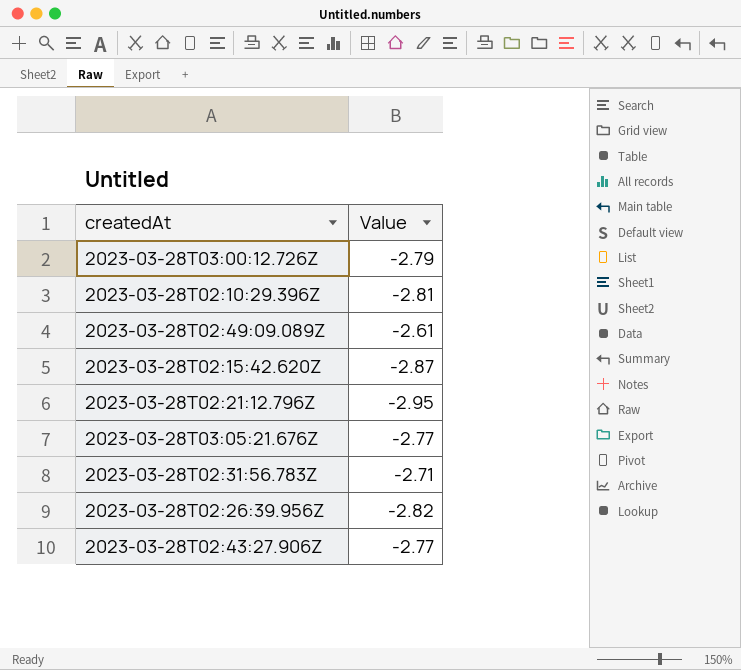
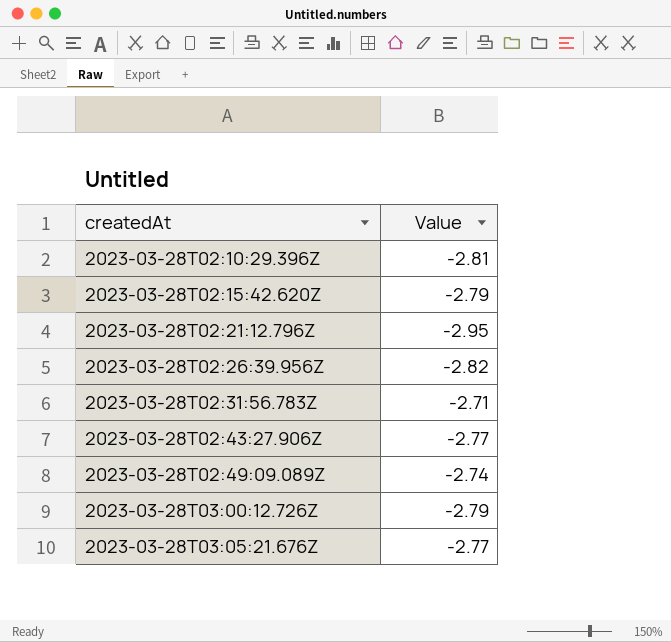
row order: none -> createdAt ascending
2023-03-28T02:15:42.620Z | Value: -2.87 -> -2.79
2023-03-28T02:49:09.089Z | Value: -2.61 -> -2.74

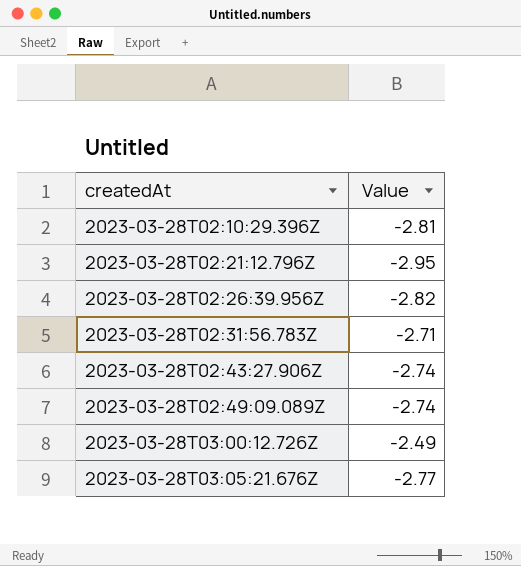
row 2023-03-28T02:15:42.620Z: -2.79 -> none
2023-03-28T02:43:27.906Z | Value: -2.77 -> -2.74
2023-03-28T03:00:12.726Z | Value: -2.79 -> -2.49

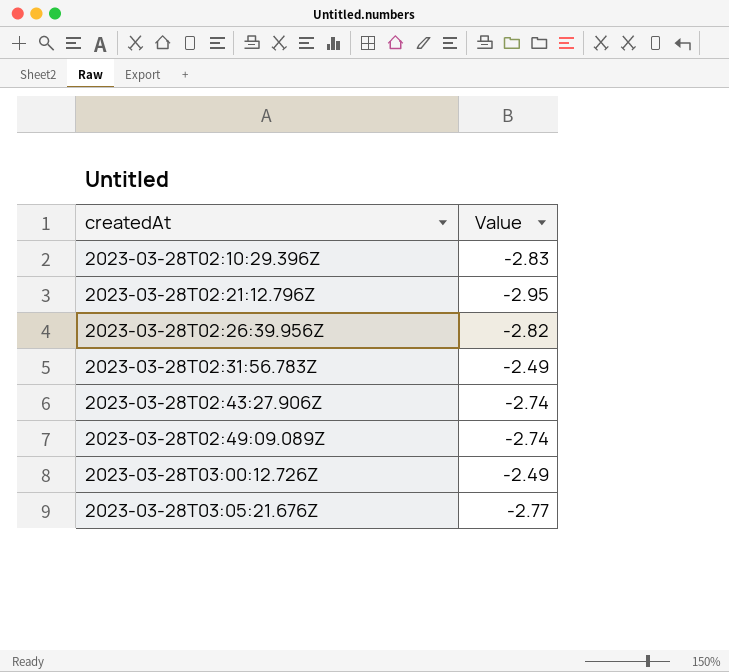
2023-03-28T02:10:29.396Z | Value: -2.81 -> -2.83
2023-03-28T02:31:56.783Z | Value: -2.71 -> -2.49

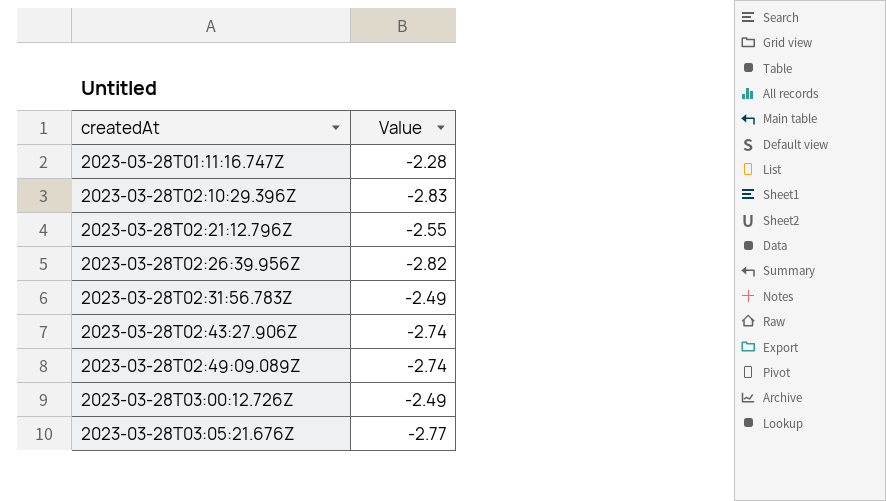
row 2023-03-28T01:11:16.747Z: none -> -2.28
2023-03-28T02:21:12.796Z | Value: -2.95 -> -2.55

